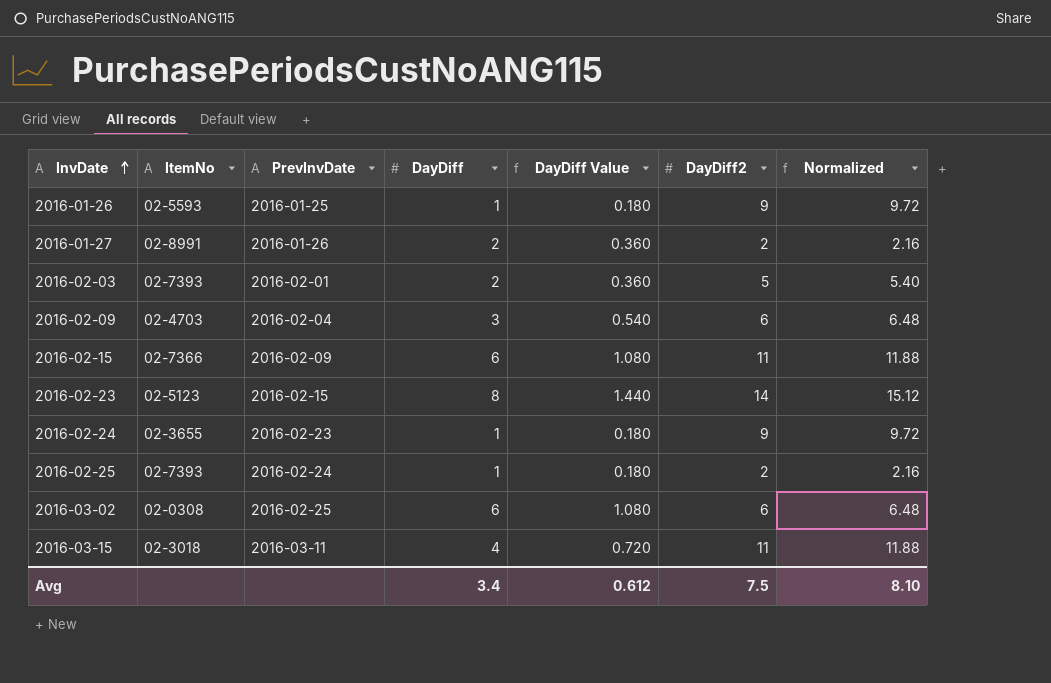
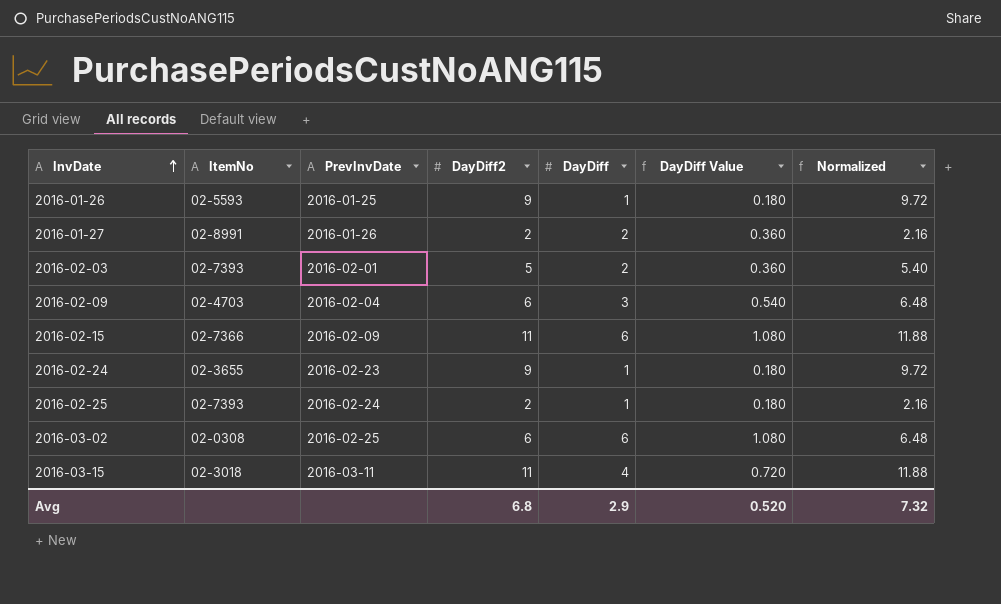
column DayDiff2 | position: 6 -> 4
row 2016-02-23: 02-5123 | 2016-02-15 | 8 | 1.440 | 14 | 15.12 -> none
Avg | DayDiff2: 7.5 -> 6.8
Avg | DayDiff: 3.4 -> 2.9
Avg | DayDiff Value: 0.612 -> 0.520
Avg | Normalized: 8.10 -> 7.32

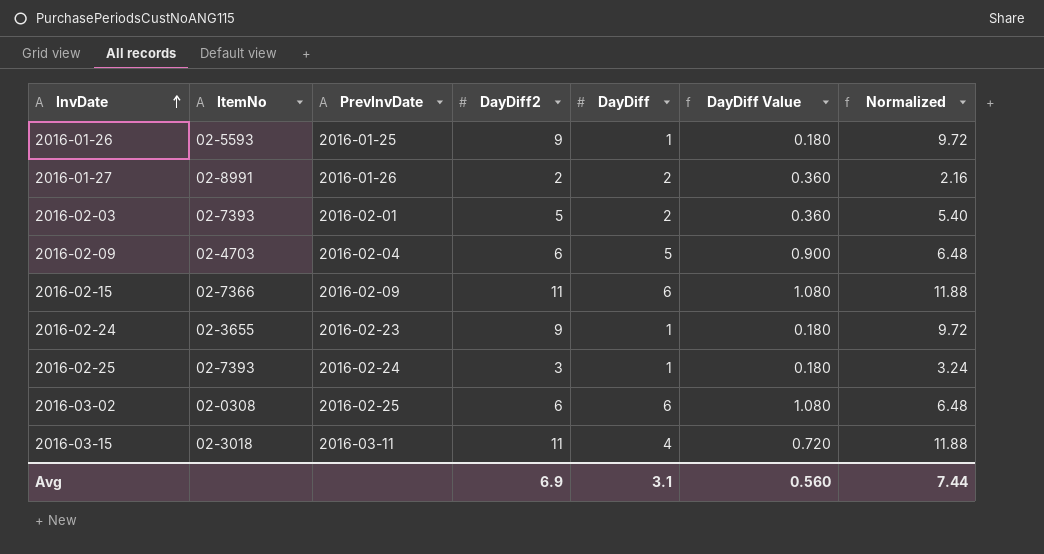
2016-02-09 | DayDiff: 3 -> 5
2016-02-09 | DayDiff Value: 0.540 -> 0.900
2016-02-25 | DayDiff2: 2 -> 3
2016-02-25 | Normalized: 2.16 -> 3.24
Avg | DayDiff2: 6.8 -> 6.9
Avg | DayDiff: 2.9 -> 3.1
Avg | DayDiff Value: 0.520 -> 0.560
Avg | Normalized: 7.32 -> 7.44

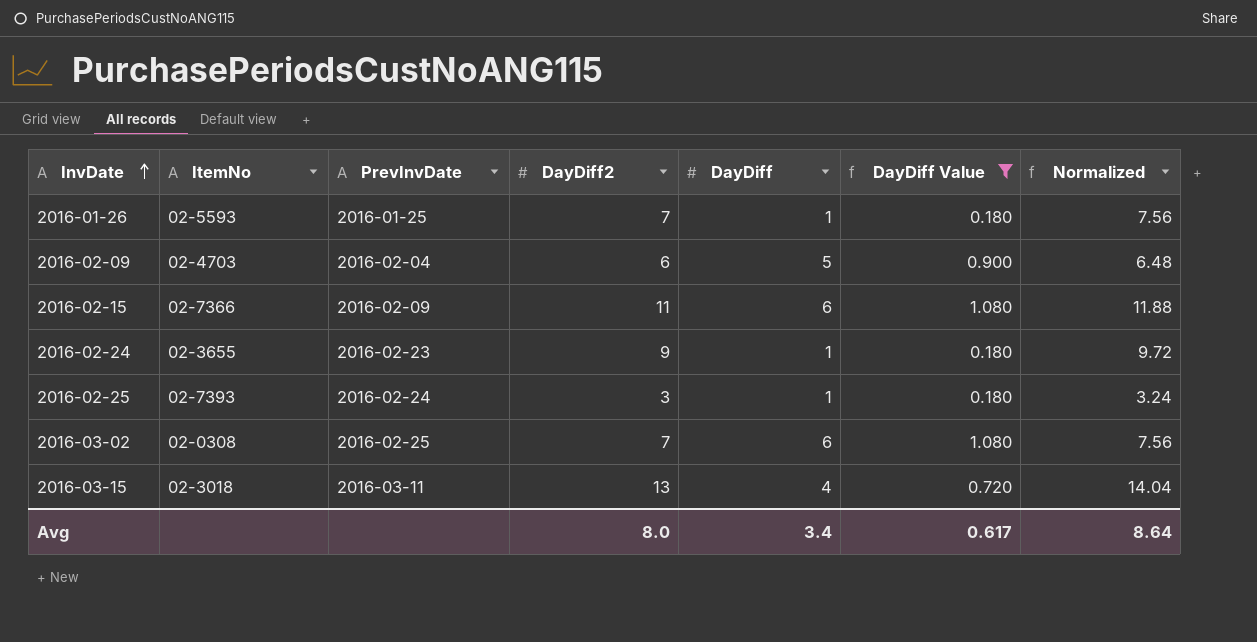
filter: none -> DayDiff Value != 0.360
2016-01-26 | DayDiff2: 9 -> 7
2016-01-26 | Normalized: 9.72 -> 7.56
2016-03-02 | DayDiff2: 6 -> 7
2016-03-02 | Normalized: 6.48 -> 7.56
2016-03-15 | DayDiff2: 11 -> 13
2016-03-15 | Normalized: 11.88 -> 14.04
Avg | DayDiff2: 6.9 -> 8.0
Avg | DayDiff: 3.1 -> 3.4
Avg | DayDiff Value: 0.560 -> 0.617
Avg | Normalized: 7.44 -> 8.64

